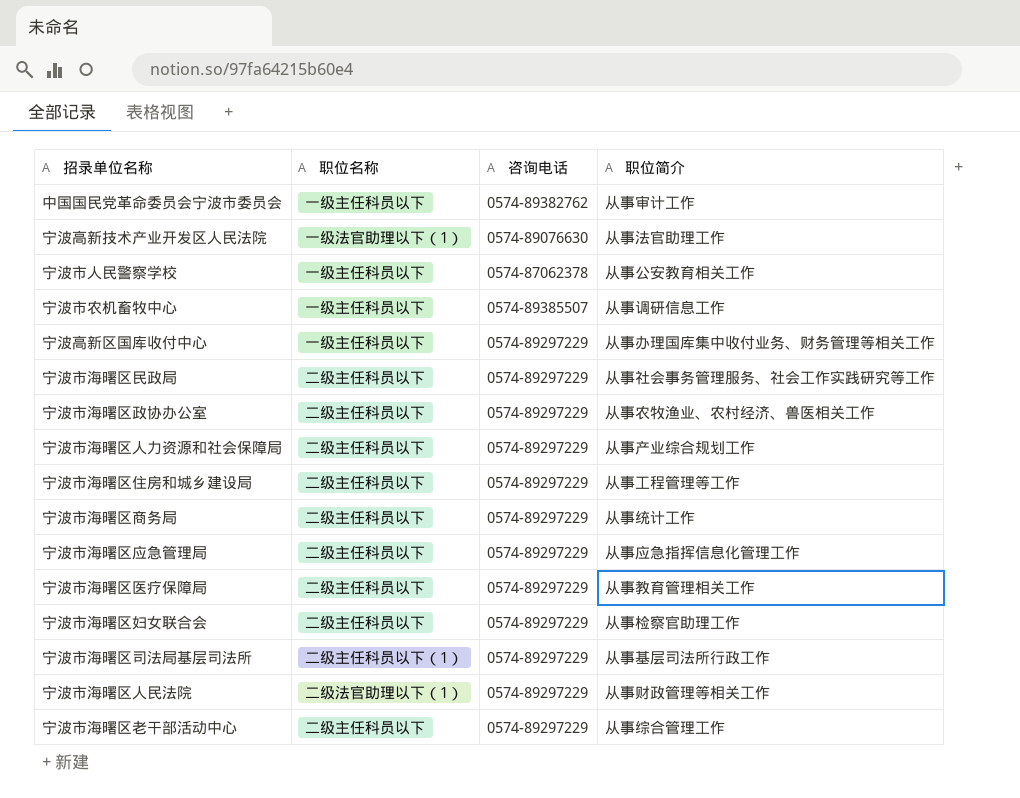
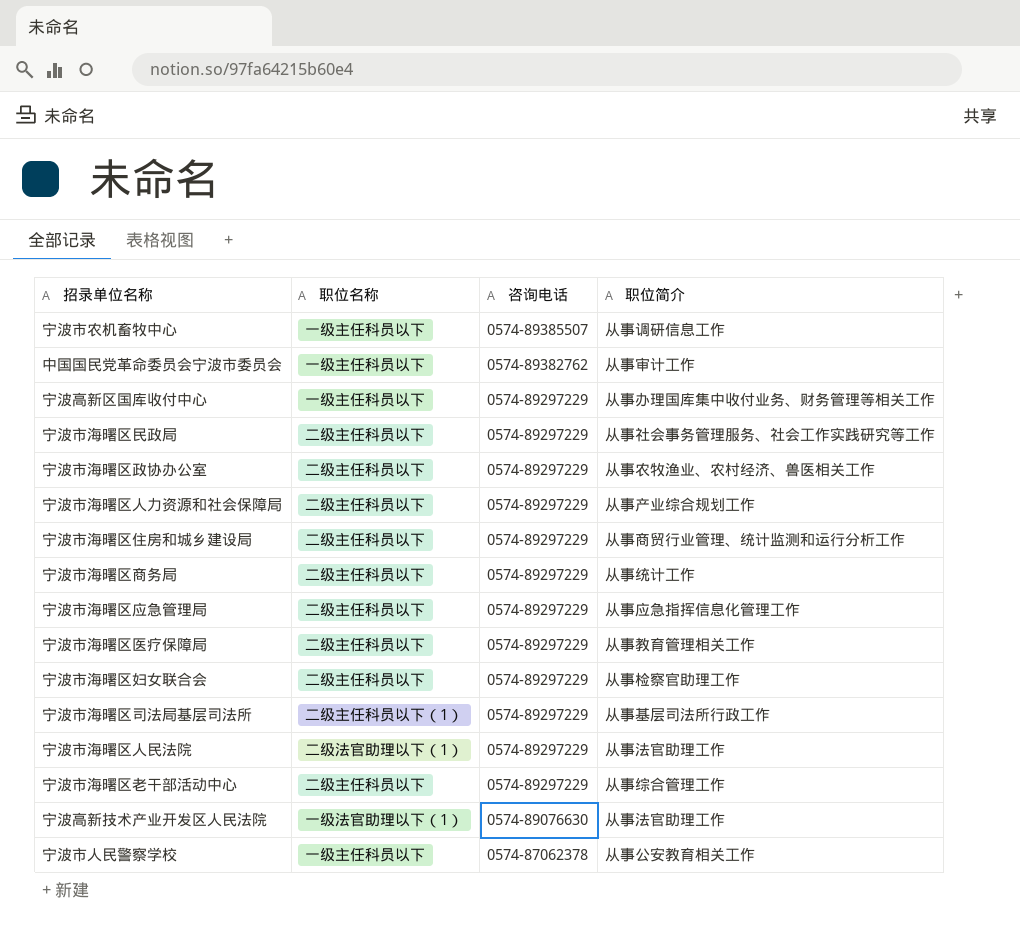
row order: none -> 咨询电话 descending
宁波市海曙区住房和城乡建设局 | 职位简介: 从事工程管理等工作 -> 从事商贸行业管理、统计监测和运行分析工作
宁波市海曙区人民法院 | 职位简介: 从事财政管理等相关工作 -> 从事法官助理工作

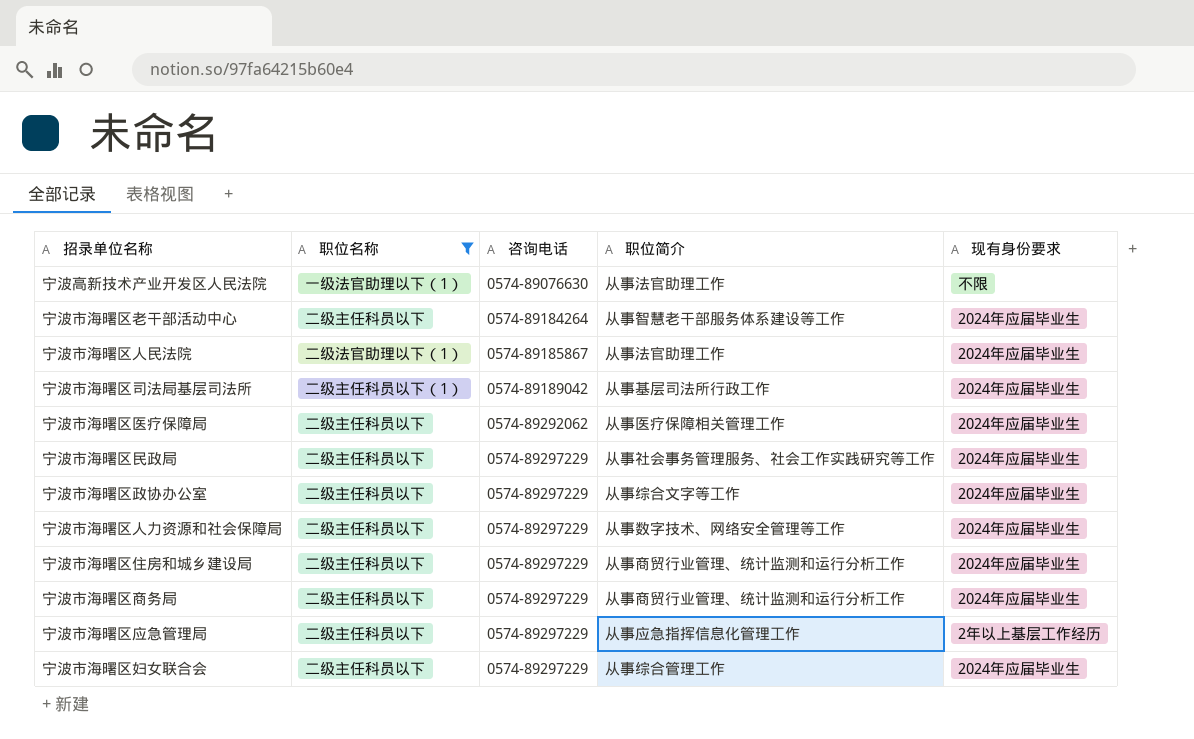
filter: none -> 职位名称 != 一级主任科员以下
row order: 咨询电话 descending -> 咨询电话 ascending
column 现有身份要求 | position: none -> 5
宁波市海曙区老干部活动中心 | 咨询电话: 0574-89297229 -> 0574-89184264
宁波市海曙区老干部活动中心 | 职位简介: 从事综合管理工作 -> 从事智慧老干部服务体系建设等工作
宁波市海曙区人民法院 | 咨询电话: 0574-89297229 -> 0574-89185867
宁波市海曙区司法局基层司法所 | 咨询电话: 0574-89297229 -> 0574-89189042
宁波市海曙区医疗保障局 | 咨询电话: 0574-89297229 -> 0574-89292062
宁波市海曙区医疗保障局 | 职位简介: 从事教育管理相关工作 -> 从事医疗保障相关管理工作
宁波市海曙区政协办公室 | 职位简介: 从事农牧渔业、农村经济、兽医相关工作 -> 从事综合文字等工作
宁波市海曙区人力资源和社会保障局 | 职位简介: 从事产业综合规划工作 -> 从事数字技术、网络安全管理等工作
宁波市海曙区商务局 | 职位简介: 从事统计工作 -> 从事商贸行业管理、统计监测和运行分析工作
宁波市海曙区妇女联合会 | 职位简介: 从事检察官助理工作 -> 从事综合管理工作

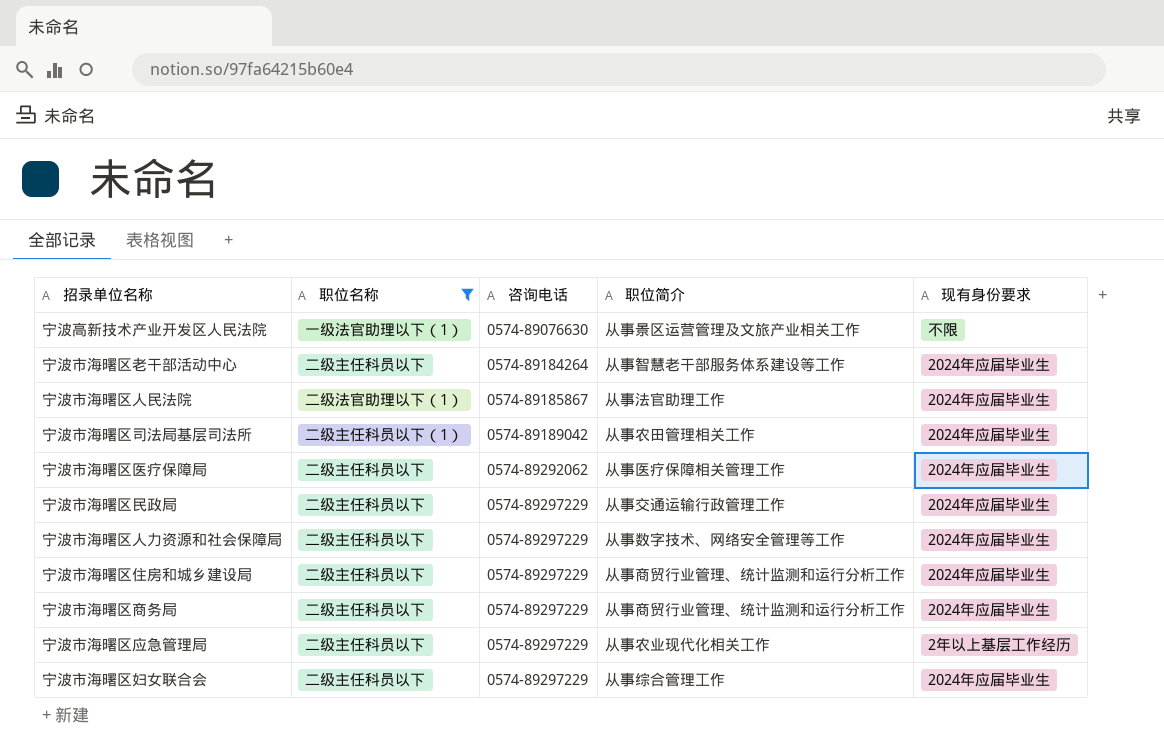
row 宁波市海曙区政协办公室: 二级主任科员以下 | 0574-89297229 | 从事综合文字等工作 | 2024年应届毕业生 -> none
宁波高新技术产业开发区人民法院 | 职位简介: 从事法官助理工作 -> 从事景区运营管理及文旅产业相关工作
宁波市海曙区司法局基层司法所 | 职位简介: 从事基层司法所行政工作 -> 从事农田管理相关工作
宁波市海曙区民政局 | 职位简介: 从事社会事务管理服务、社会工作实践研究等工作 -> 从事交通运输行政管理工作
宁波市海曙区应急管理局 | 职位简介: 从事应急指挥信息化管理工作 -> 从事农业现代化相关工作

